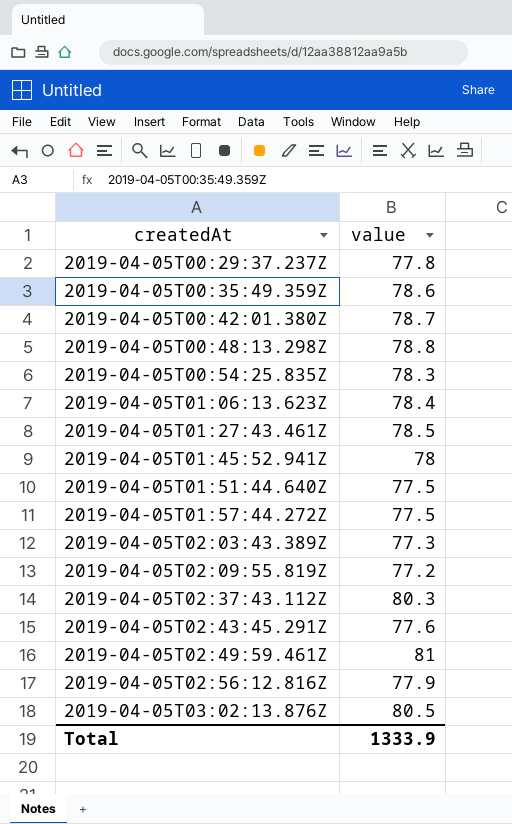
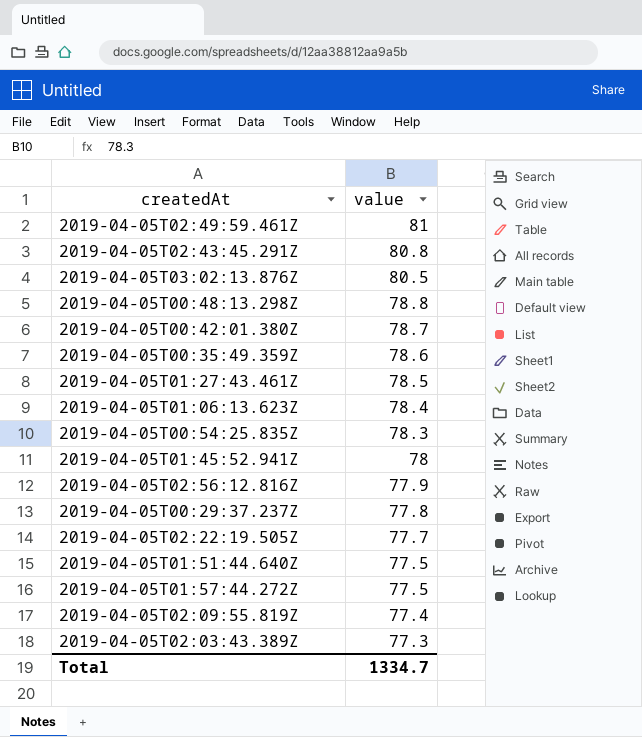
row order: createdAt ascending -> value descending
row 2019-04-05T02:37:43.112Z: 80.3 -> none
2019-04-05T02:43:45.291Z | value: 77.6 -> 80.8
row 2019-04-05T02:22:19.505Z: none -> 77.7
2019-04-05T02:09:55.819Z | value: 77.2 -> 77.4
Total | value: 1333.9 -> 1334.7

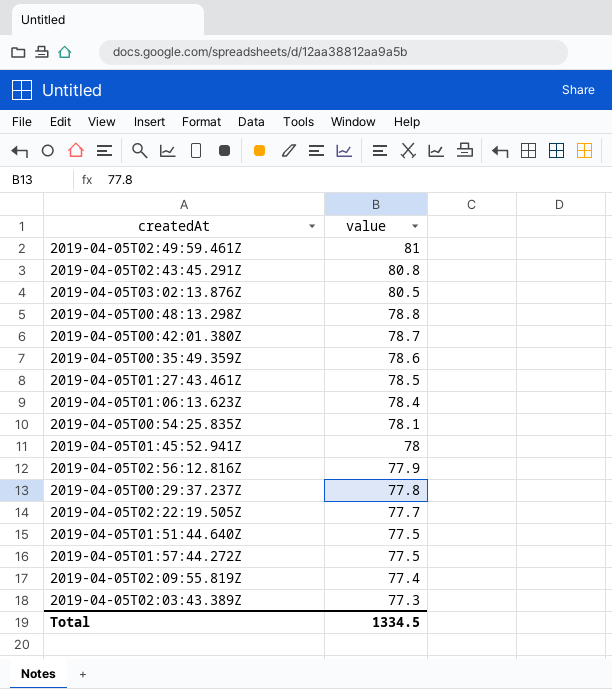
2019-04-05T00:54:25.835Z | value: 78.3 -> 78.1
Total | value: 1334.7 -> 1334.5

